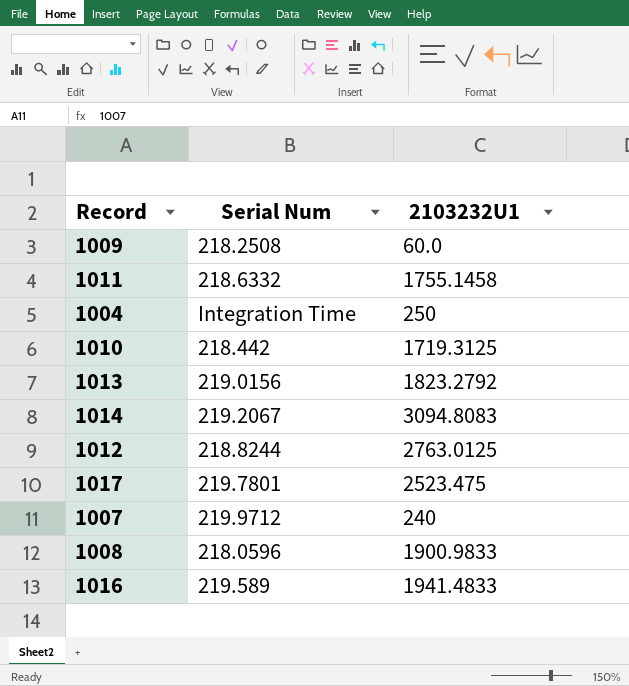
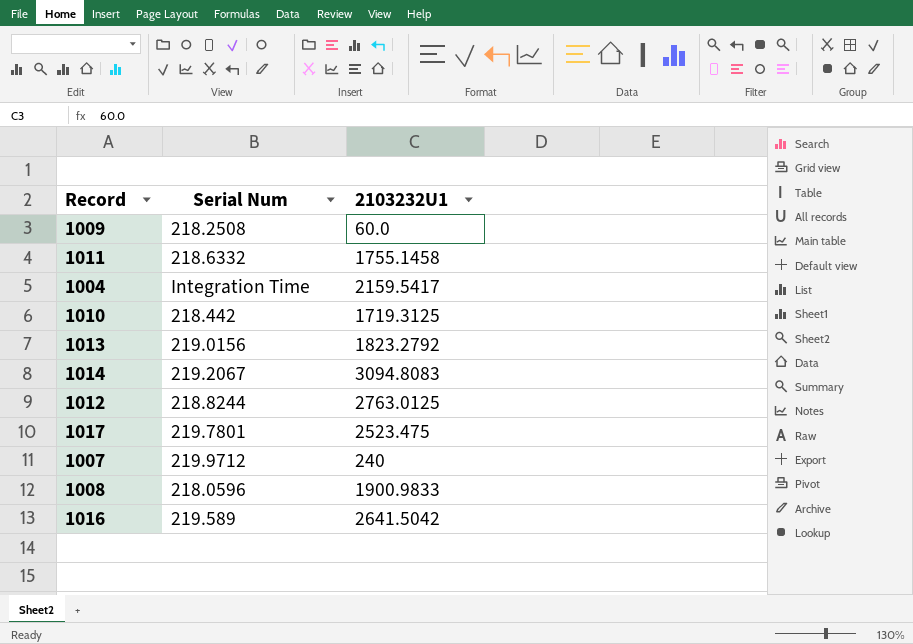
1004 | 2103232U1: 250 -> 2159.5417
1016 | 2103232U1: 1941.4833 -> 2641.5042

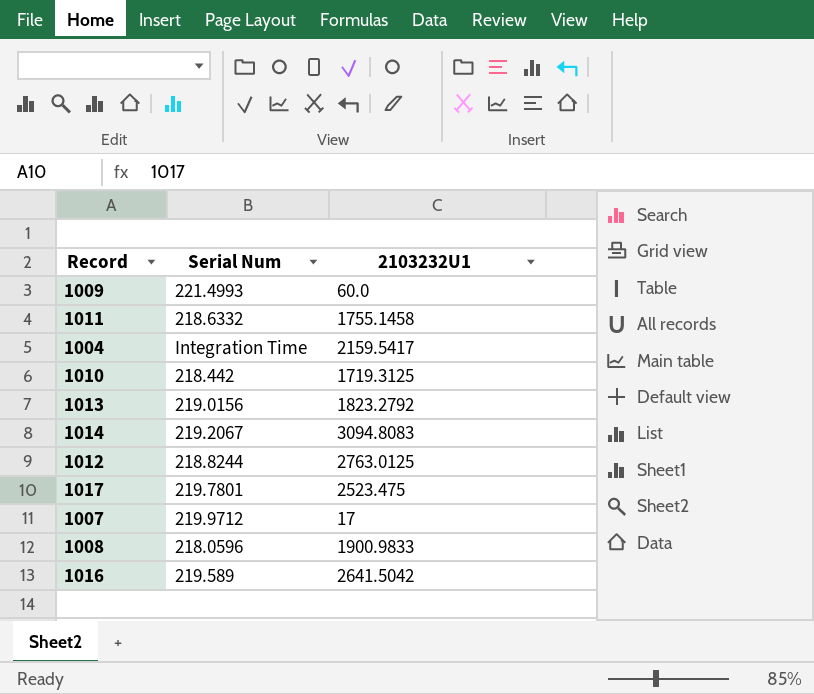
1009 | Serial Num: 218.2508 -> 221.4993
1007 | 2103232U1: 240 -> 17

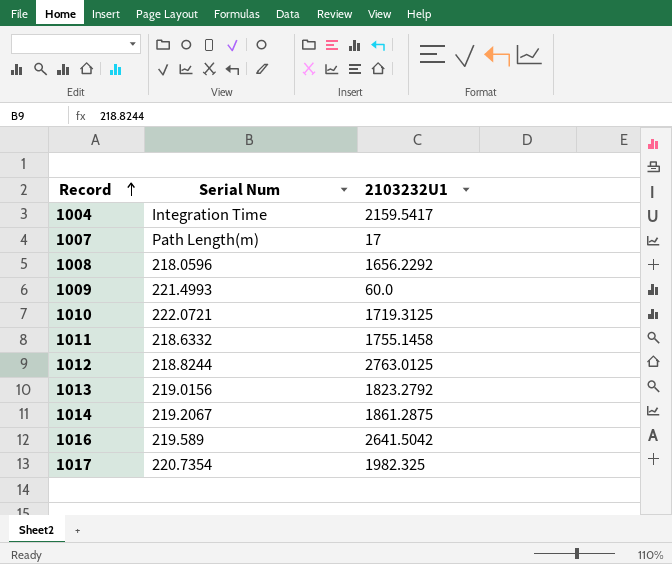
row order: none -> Record ascending
1007 | Serial Num: 219.9712 -> Path Length(m)
1008 | 2103232U1: 1900.9833 -> 1656.2292
1010 | Serial Num: 218.442 -> 222.0721
1014 | 2103232U1: 3094.8083 -> 1861.2875
1017 | Serial Num: 219.7801 -> 220.7354
1017 | 2103232U1: 2523.475 -> 1982.325

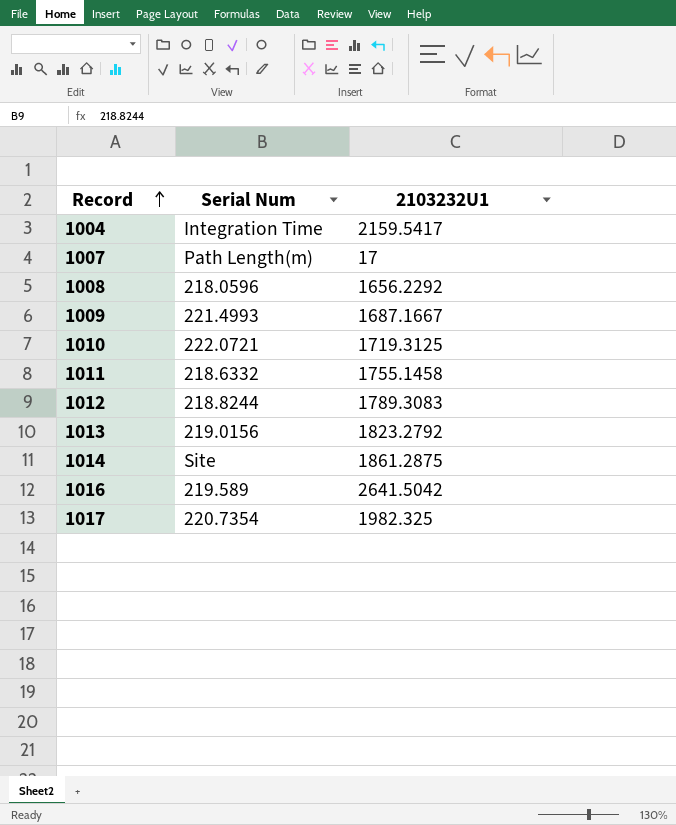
1009 | 2103232U1: 60.0 -> 1687.1667
1012 | 2103232U1: 2763.0125 -> 1789.3083
1014 | Serial Num: 219.2067 -> Site

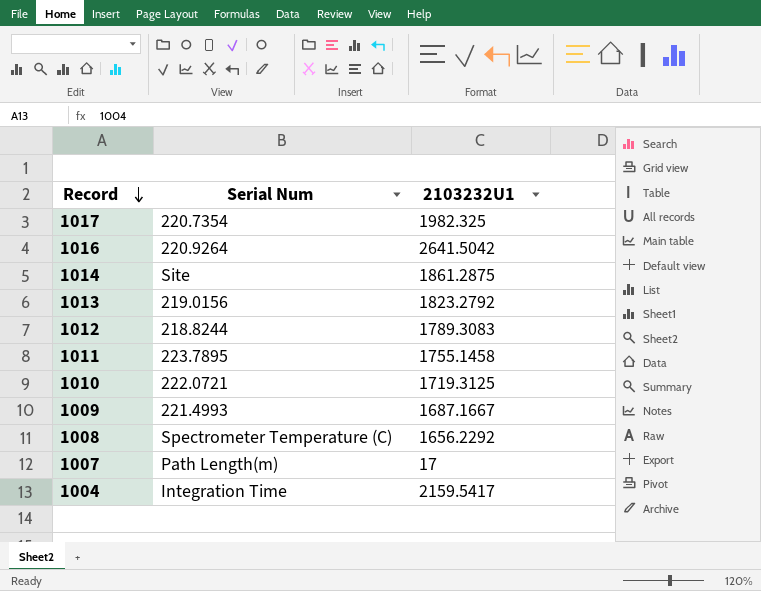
row order: Record ascending -> Record descending
1016 | Serial Num: 219.589 -> 220.9264
1011 | Serial Num: 218.6332 -> 223.7895
1008 | Serial Num: 218.0596 -> Spectrometer Temperature (C)

